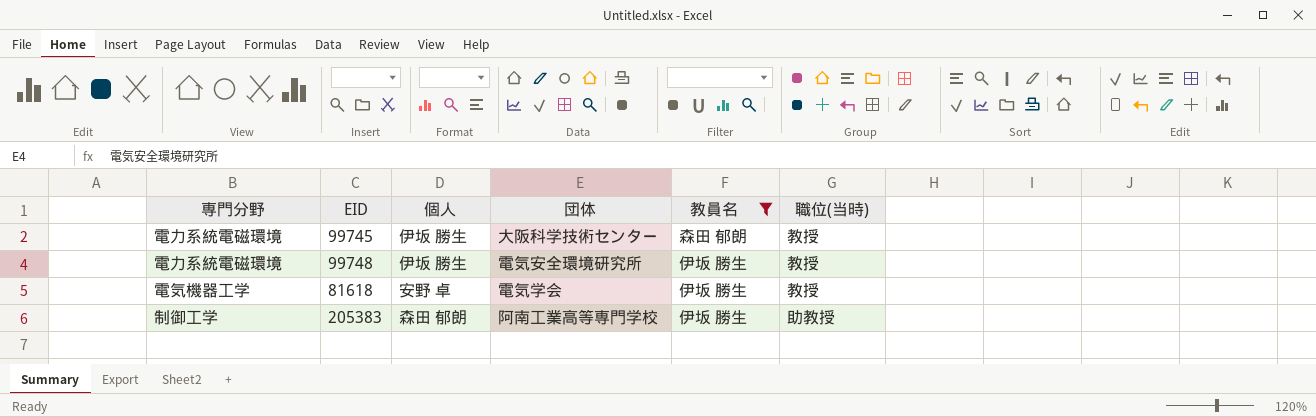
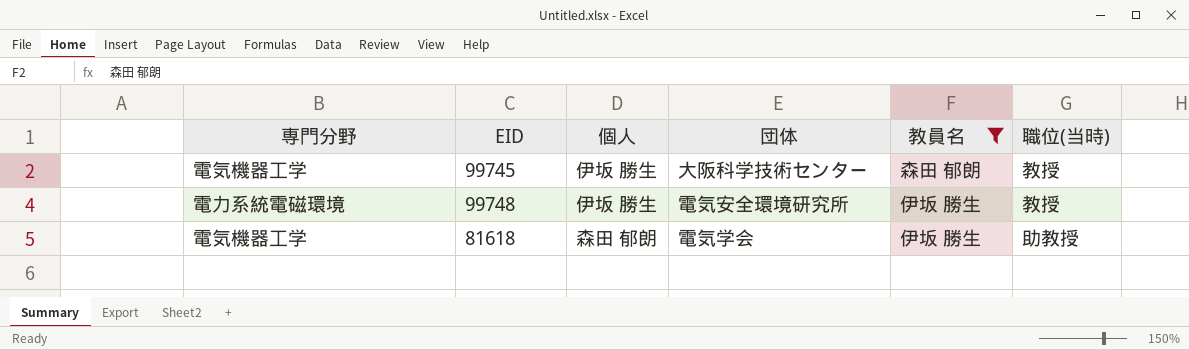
row 205383: 制御工学 | 森田 郁朗 | 阿南工業高等専門学校 | 伊坂 勝生 | 助教授 -> none
99745 | 専門分野: 電力系統電磁環境 -> 電気機器工学
81618 | 個人: 安野 卓 -> 森田 郁朗
81618 | 職位(当時): 教授 -> 助教授

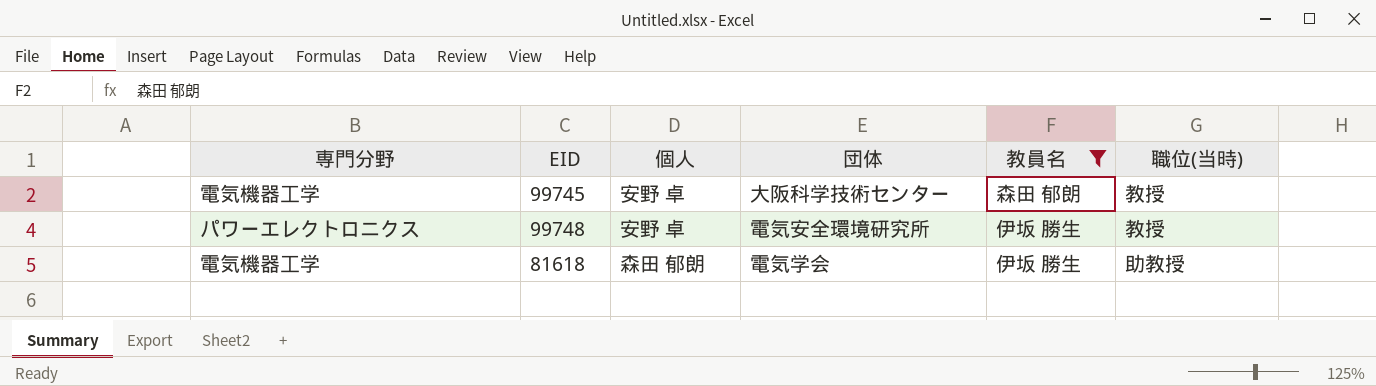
99745 | 個人: 伊坂 勝生 -> 安野 卓
99748 | 専門分野: 電力系統電磁環境 -> パワーエレクトロニクス
99748 | 個人: 伊坂 勝生 -> 安野 卓

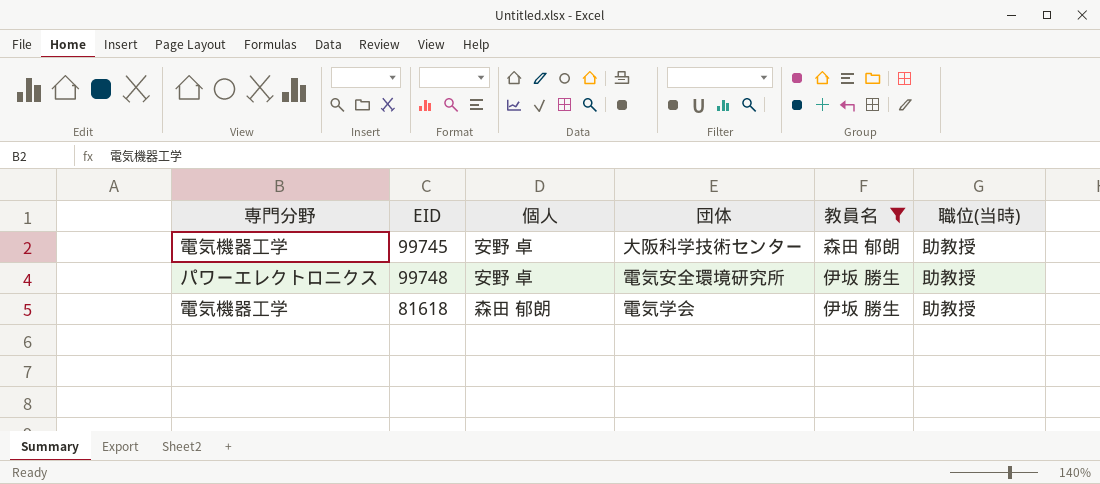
99745 | 職位(当時): 教授 -> 助教授
99748 | 職位(当時): 教授 -> 助教授

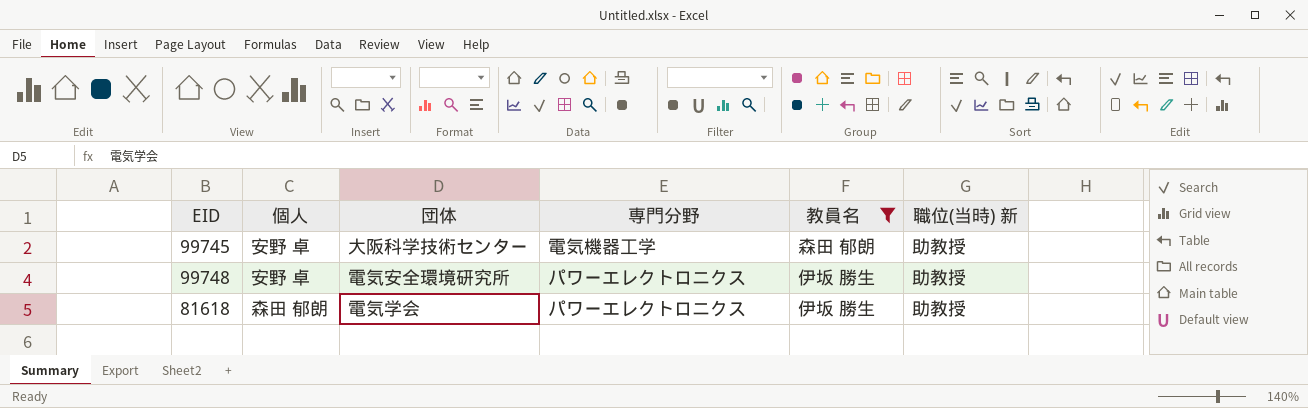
column 専門分野 | position: 1 -> 4
column name: 職位(当時) -> 職位(当時) 新
81618 | 専門分野: 電気機器工学 -> パワーエレクトロニクス

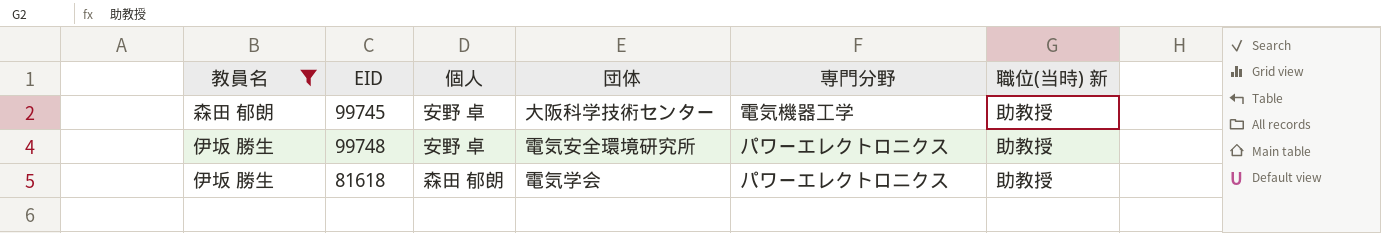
column 教員名 | position: 5 -> 1

